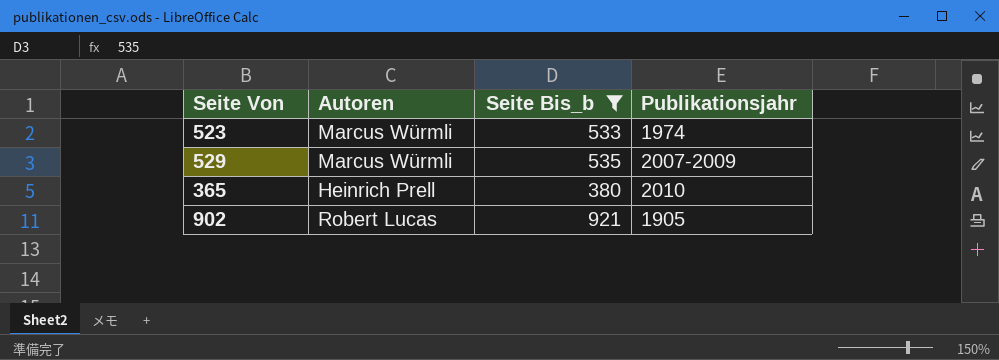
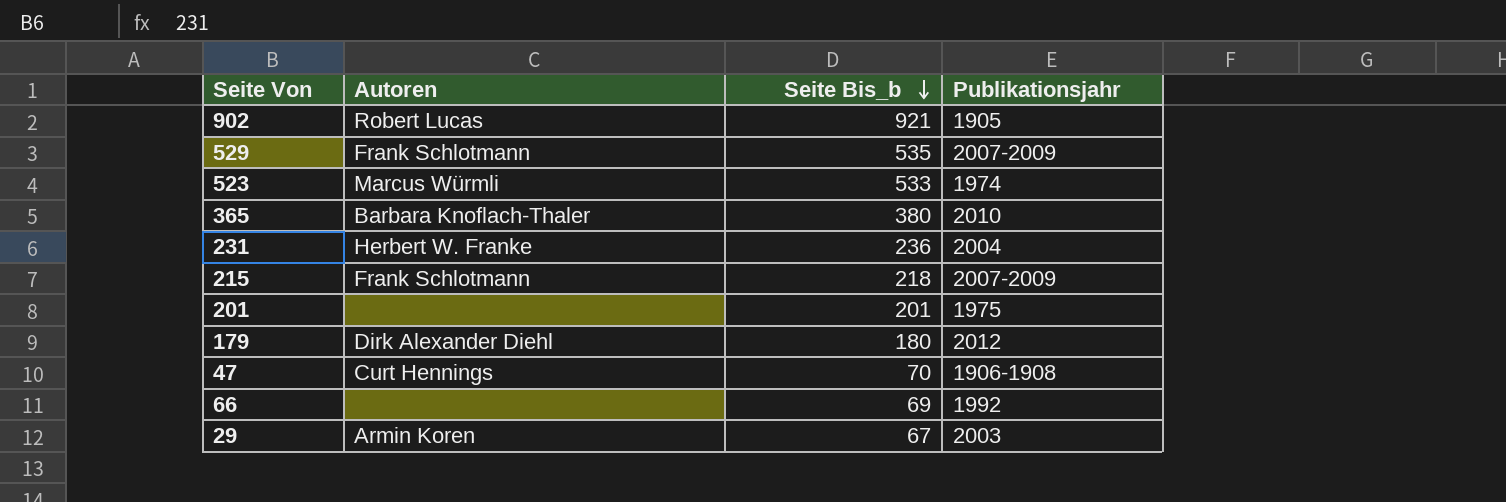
filter: Seite Bis_b >= 380 -> none
row order: none -> Seite Bis_b descending
529 | Autoren: Marcus Würmli -> Frank Schlotmann
365 | Autoren: Heinrich Prell -> Barbara Knoflach-Thaler

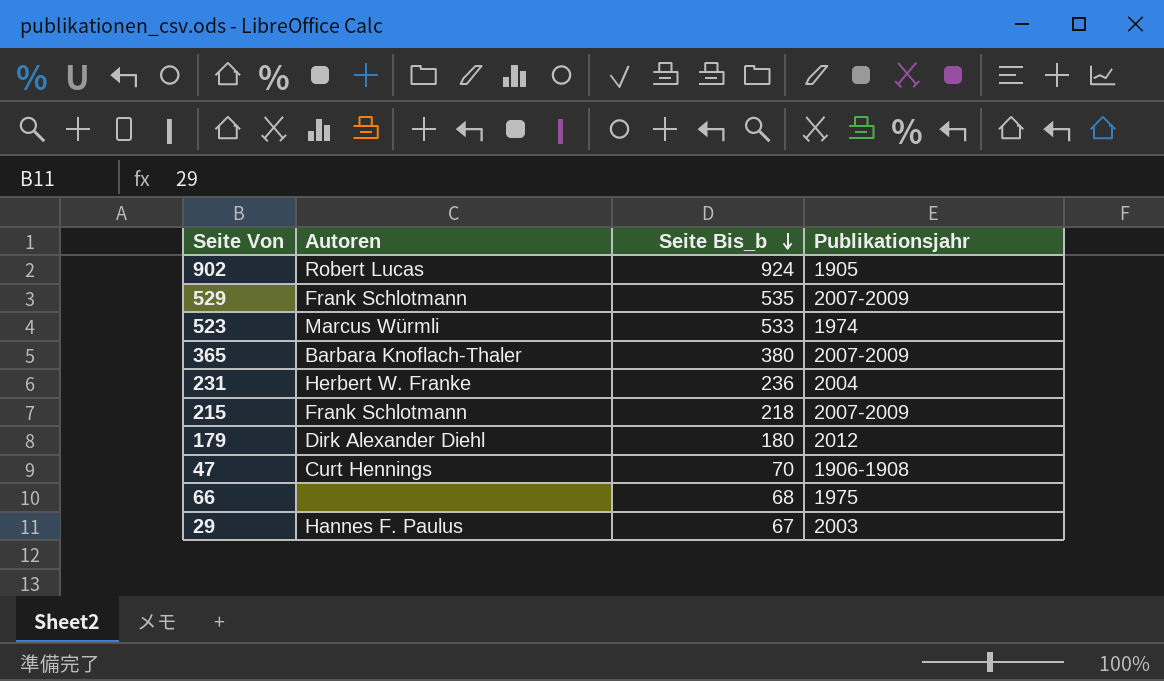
row 201: none | 201 | 1975 -> none
902 | Seite Bis_b: 921 -> 924
365 | Publikationsjahr: 2010 -> 2007-2009
66 | Seite Bis_b: 69 -> 68
66 | Publikationsjahr: 1992 -> 1975
29 | Autoren: Armin Koren -> Hannes F. Paulus

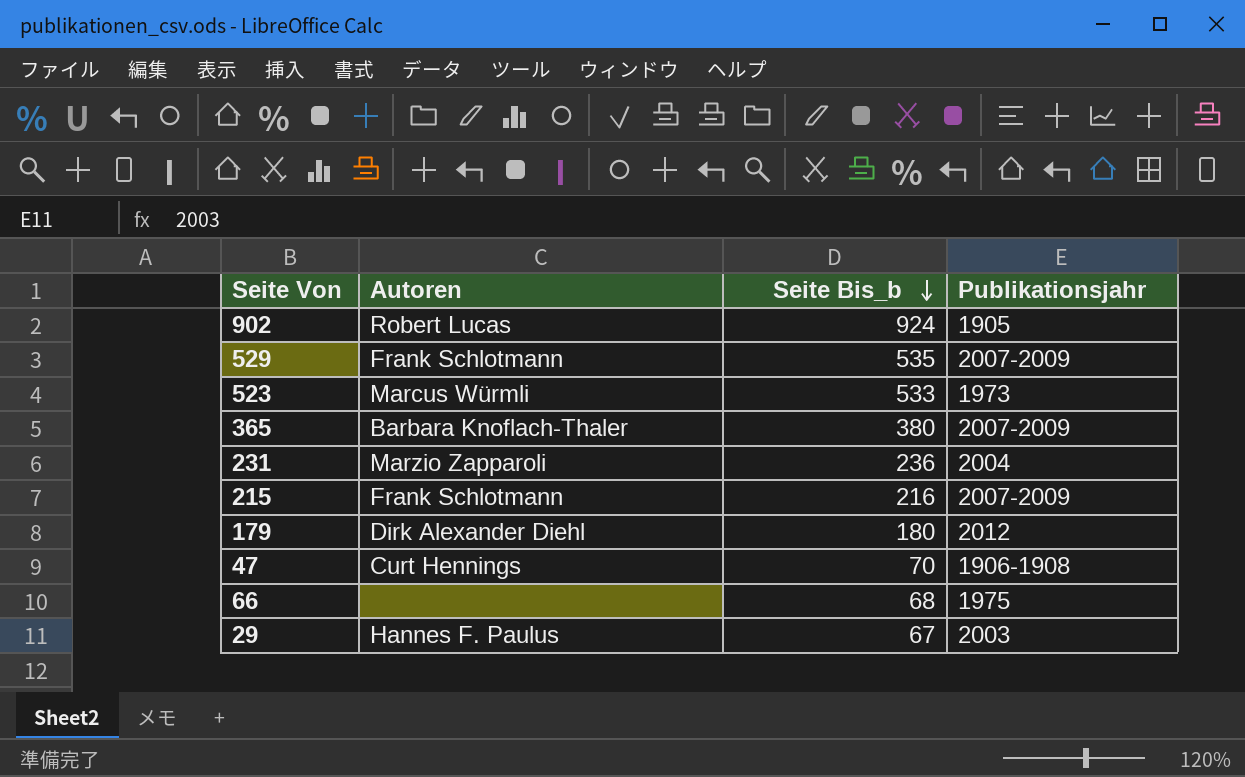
523 | Publikationsjahr: 1974 -> 1973
231 | Autoren: Herbert W. Franke -> Marzio Zapparoli
215 | Seite Bis_b: 218 -> 216

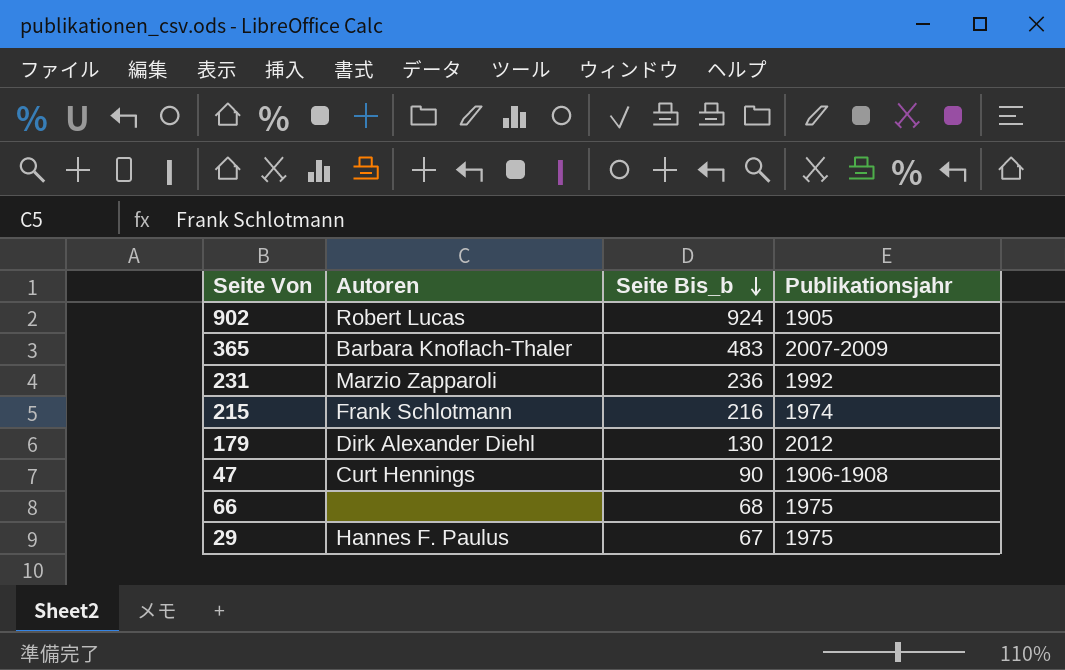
row 529: Frank Schlotmann | 535 | 2007-2009 -> none
row 523: Marcus Würmli | 533 | 1973 -> none
365 | Seite Bis_b: 380 -> 483
231 | Publikationsjahr: 2004 -> 1992
215 | Publikationsjahr: 2007-2009 -> 1974
179 | Seite Bis_b: 180 -> 130
47 | Seite Bis_b: 70 -> 90
29 | Publikationsjahr: 2003 -> 1975

